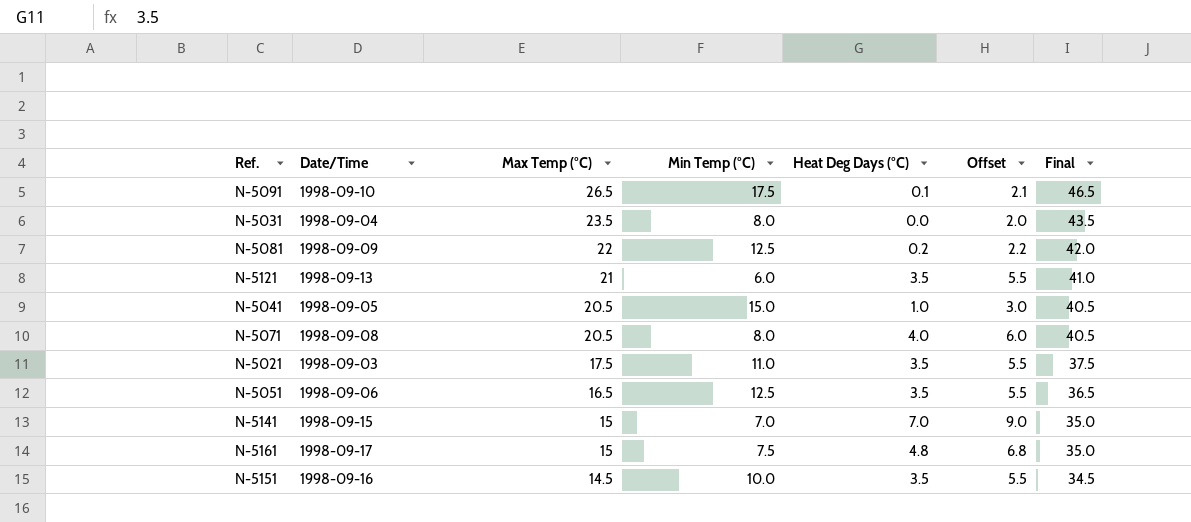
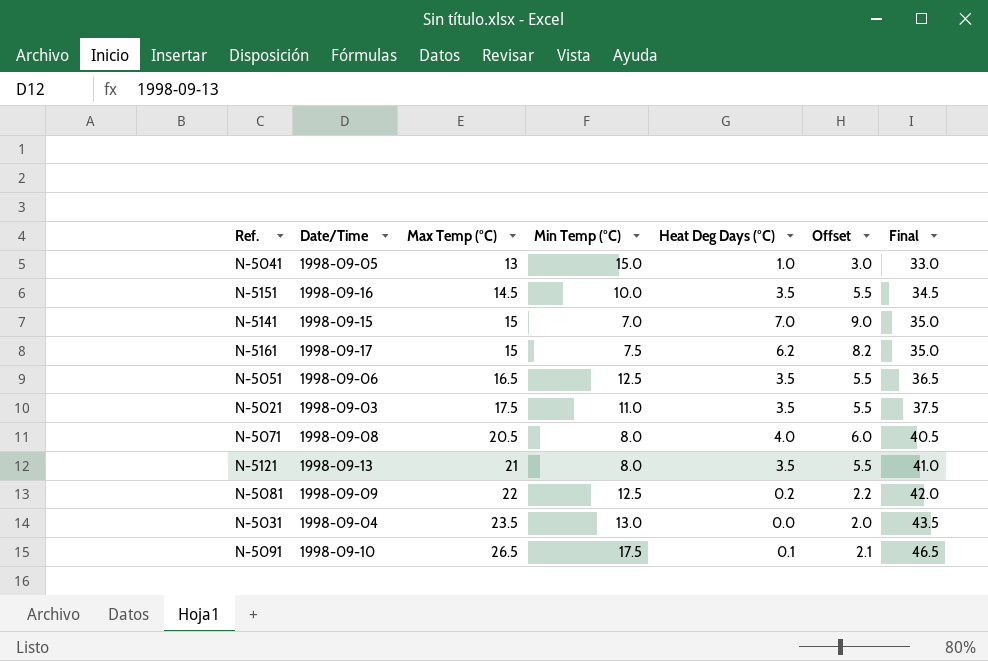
row order: Max Temp (°C) descending -> Max Temp (°C) ascending
N-5041 | Max Temp (°C): 20.5 -> 13
N-5041 | Final: 40.5 -> 33.0
N-5161 | Heat Deg Days (°C): 4.8 -> 6.2
N-5161 | Offset: 6.8 -> 8.2
N-5121 | Min Temp (°C): 6.0 -> 8.0
N-5031 | Min Temp (°C): 8.0 -> 13.0

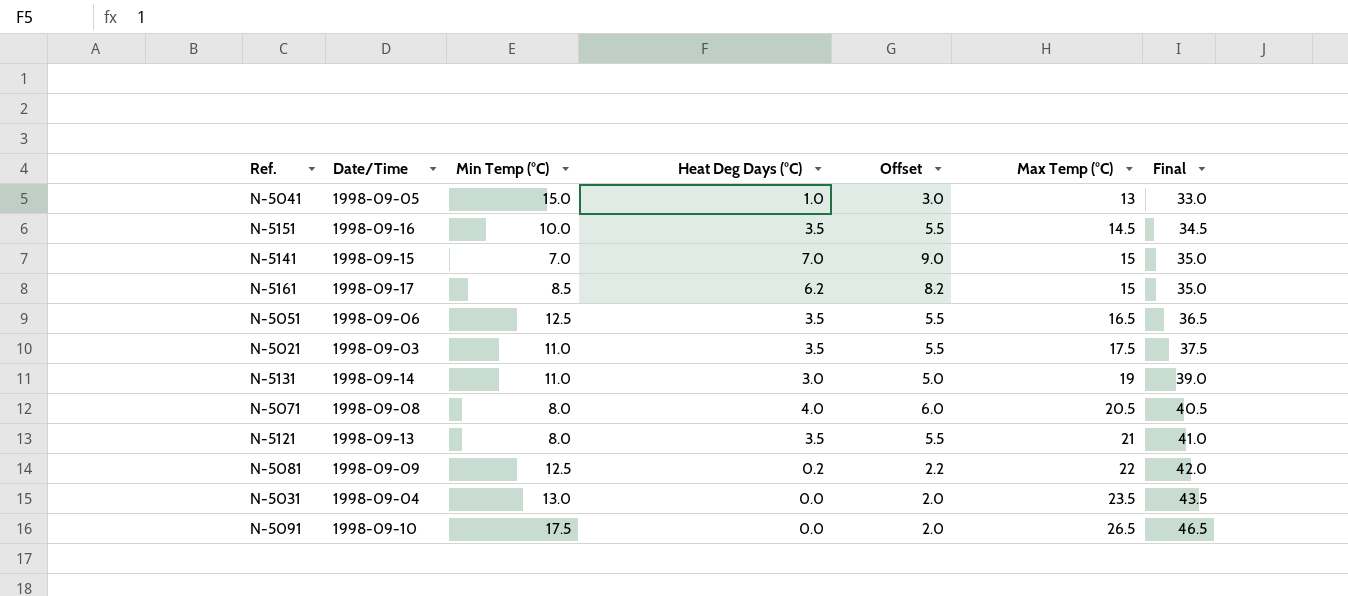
column Max Temp (°C) | position: 3 -> 6
N-5161 | Min Temp (°C): 7.5 -> 8.5
row N-5131: none -> 1998-09-14 | 11.0 | 3.0 | 5.0 | 19 | 39.0
N-5091 | Heat Deg Days (°C): 0.1 -> 0.0
N-5091 | Offset: 2.1 -> 2.0

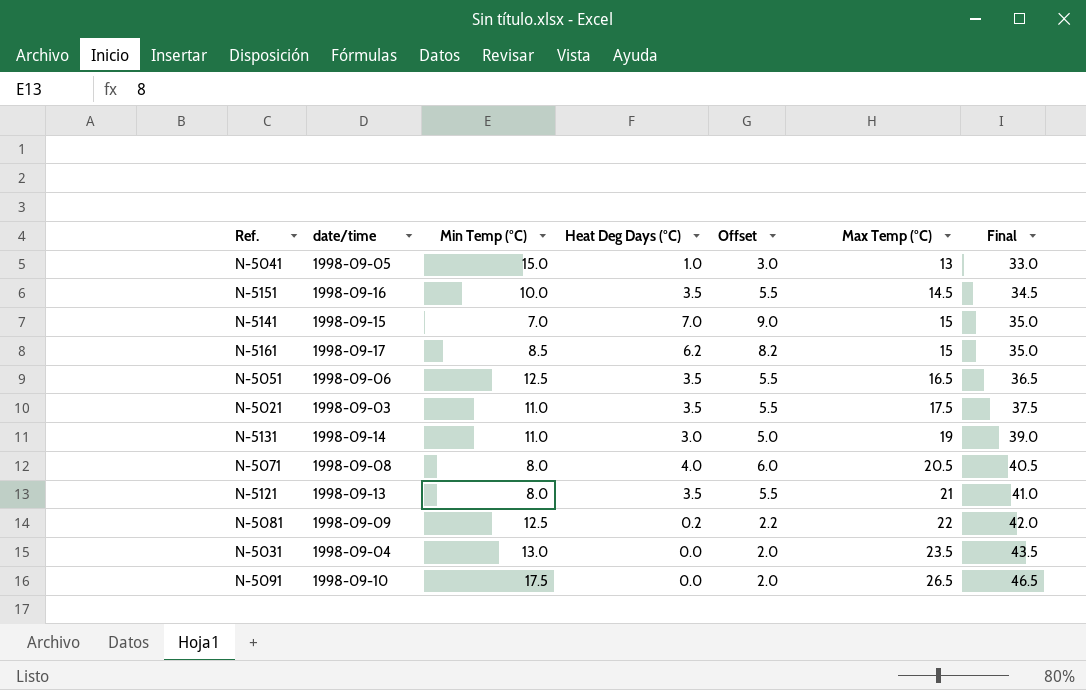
column name: Date/Time -> date/time

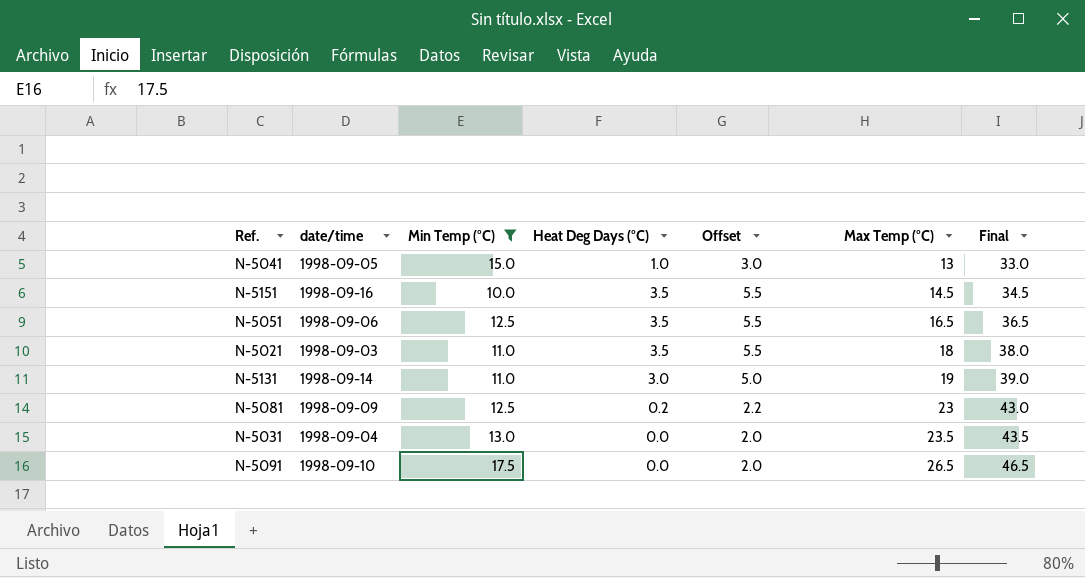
filter: none -> Min Temp (°C) >= 10.0
N-5021 | Max Temp (°C): 17.5 -> 18
N-5021 | Final: 37.5 -> 38.0
N-5081 | Max Temp (°C): 22 -> 23
N-5081 | Final: 42.0 -> 43.0

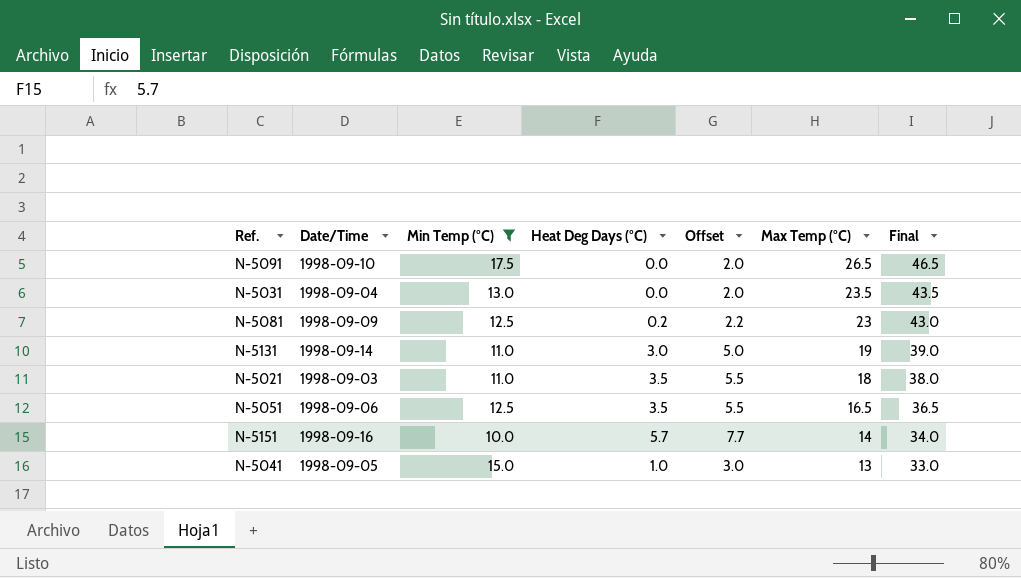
row order: Max Temp (°C) ascending -> Max Temp (°C) descending
column name: date/time -> Date/Time
N-5151 | Heat Deg Days (°C): 3.5 -> 5.7
N-5151 | Offset: 5.5 -> 7.7
N-5151 | Max Temp (°C): 14.5 -> 14
N-5151 | Final: 34.5 -> 34.0

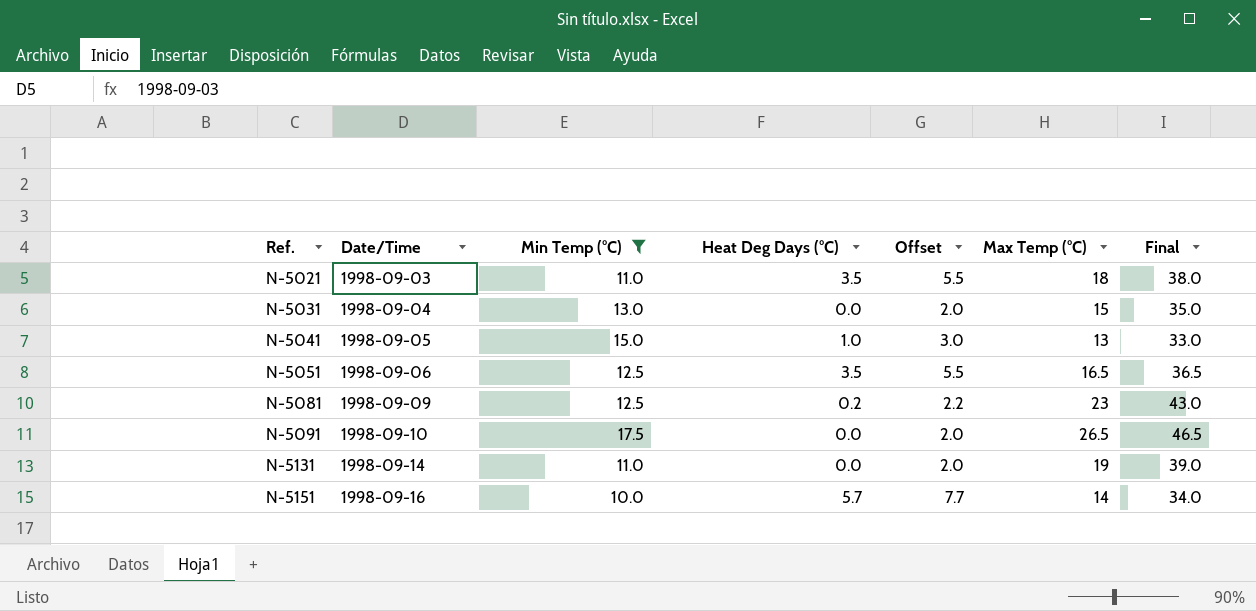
row order: Max Temp (°C) descending -> Ref. ascending
N-5031 | Max Temp (°C): 23.5 -> 15
N-5031 | Final: 43.5 -> 35.0
N-5131 | Heat Deg Days (°C): 3.0 -> 0.0
N-5131 | Offset: 5.0 -> 2.0

